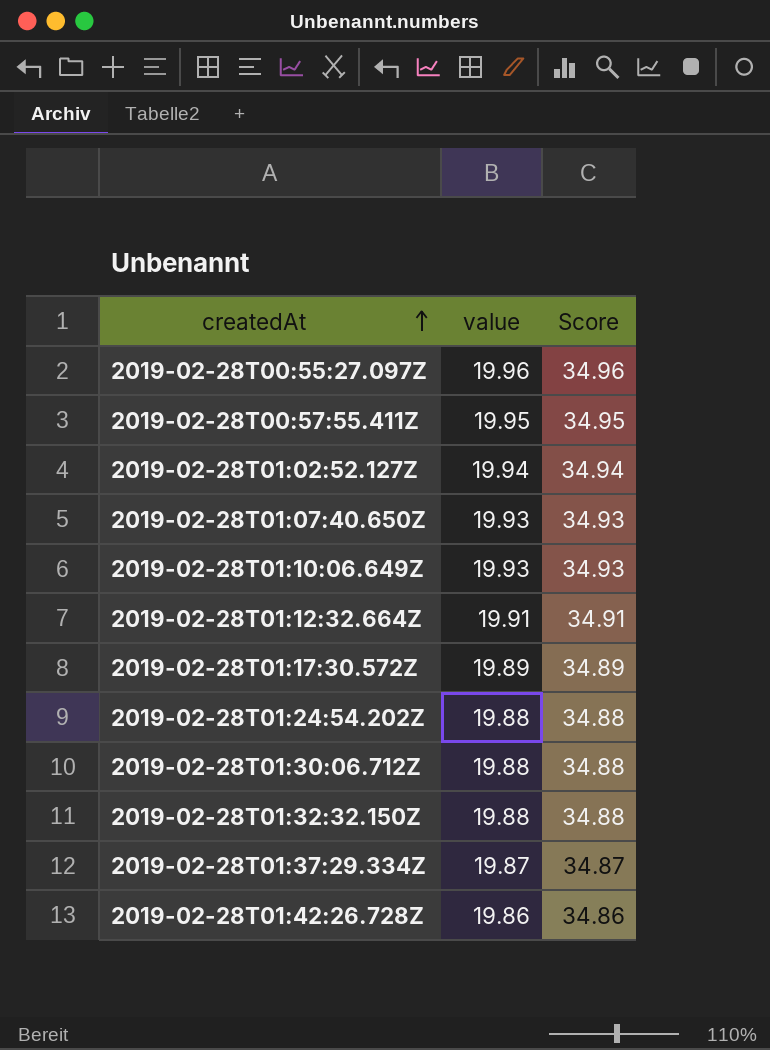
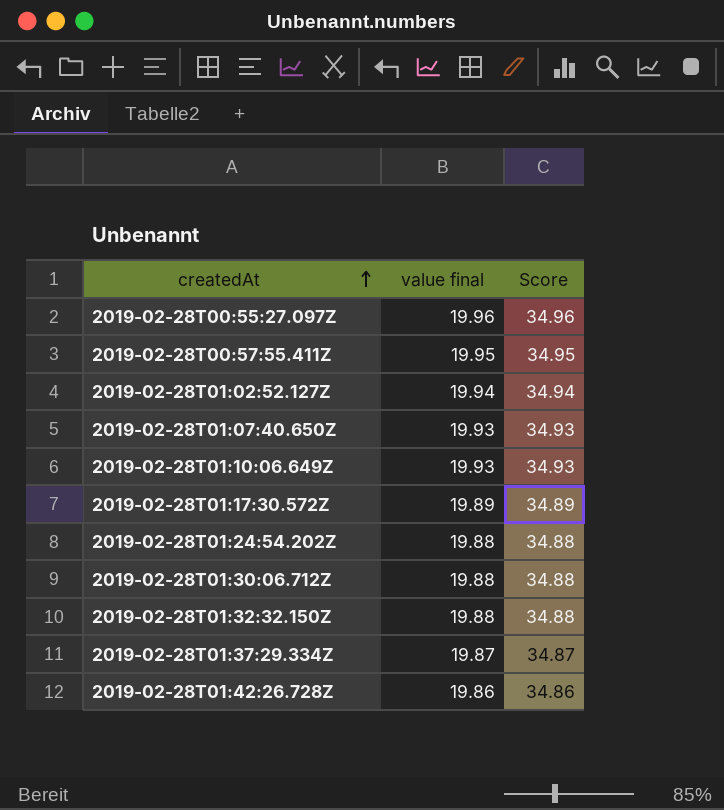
column name: value -> value final
row 2019-02-28T01:12:32.664Z: 19.91 | 34.91 -> none

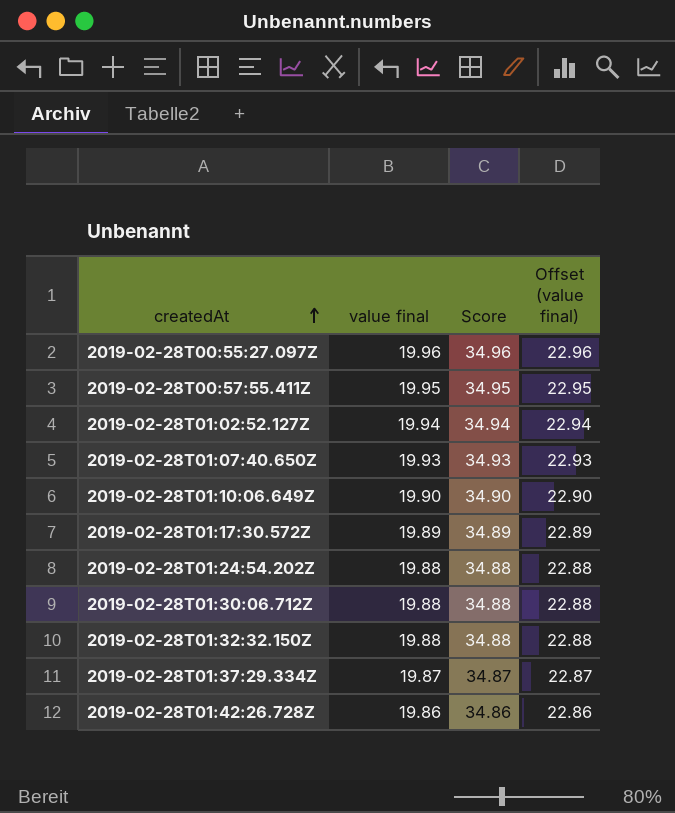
column Offset (value final) | formula: none -> [value final] + 3
2019-02-28T01:10:06.649Z | value final: 19.93 -> 19.90
2019-02-28T01:10:06.649Z | Score: 34.93 -> 34.90

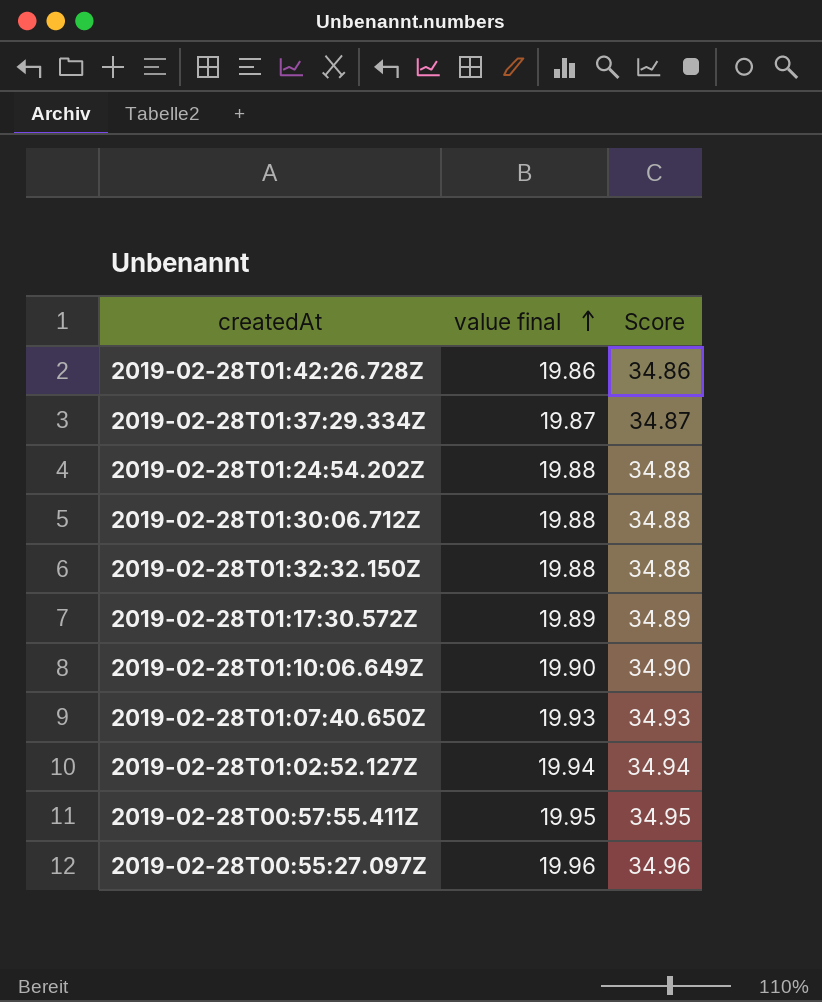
row order: createdAt ascending -> value final ascending
column Offset (value final) | formula: [value final] + 3 -> none

